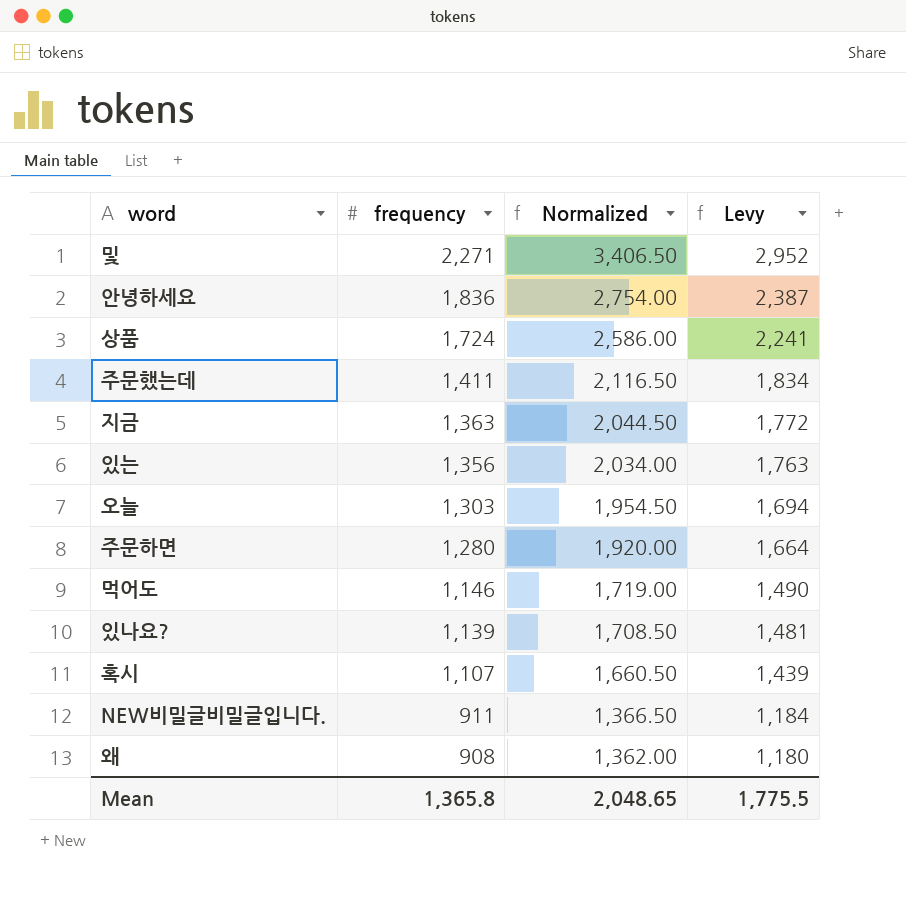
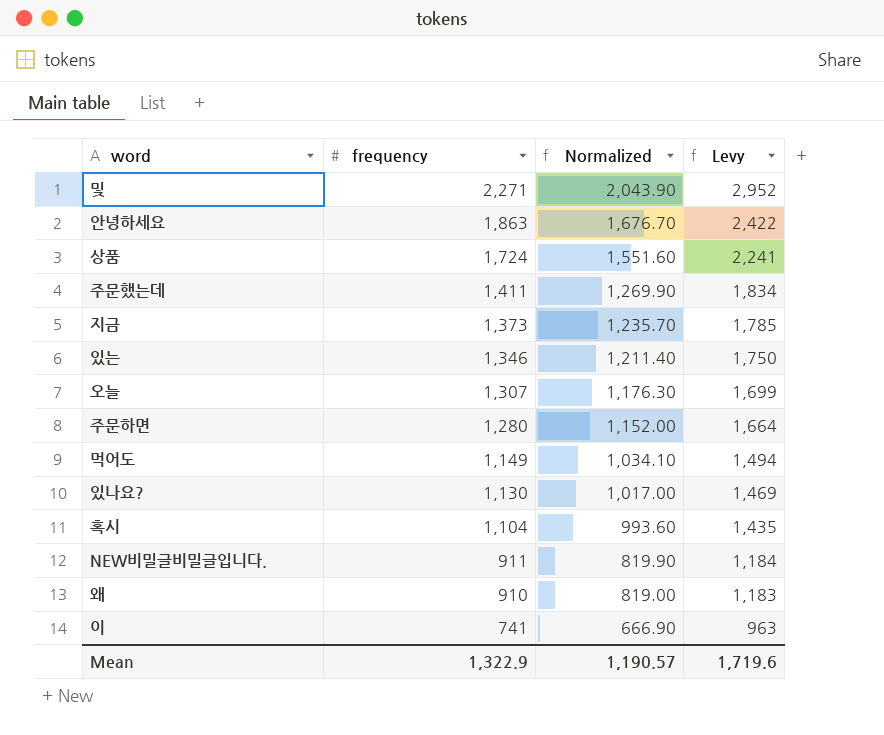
column Normalized | formula: [frequency] * 1.5 -> [frequency] * 0.9
안녕하세요 | frequency: 1,836 -> 1,863
안녕하세요 | Levy: 2,387 -> 2,422
지금 | frequency: 1,363 -> 1,373
지금 | Levy: 1,772 -> 1,785
있는 | frequency: 1,356 -> 1,346
있는 | Levy: 1,763 -> 1,750
오늘 | frequency: 1,303 -> 1,307
오늘 | Levy: 1,694 -> 1,699
먹어도 | frequency: 1,146 -> 1,149
먹어도 | Levy: 1,490 -> 1,494
있나요? | frequency: 1,139 -> 1,130
있나요? | Levy: 1,481 -> 1,469
혹시 | frequency: 1,107 -> 1,104
혹시 | Levy: 1,439 -> 1,435
왜 | frequency: 908 -> 910
왜 | Levy: 1,180 -> 1,183
row 이: none -> 741 | 666.90 | 963
Mean | frequency: 1,365.8 -> 1,322.9
Mean | Normalized: 2,048.65 -> 1,190.57
Mean | Levy: 1,775.5 -> 1,719.6

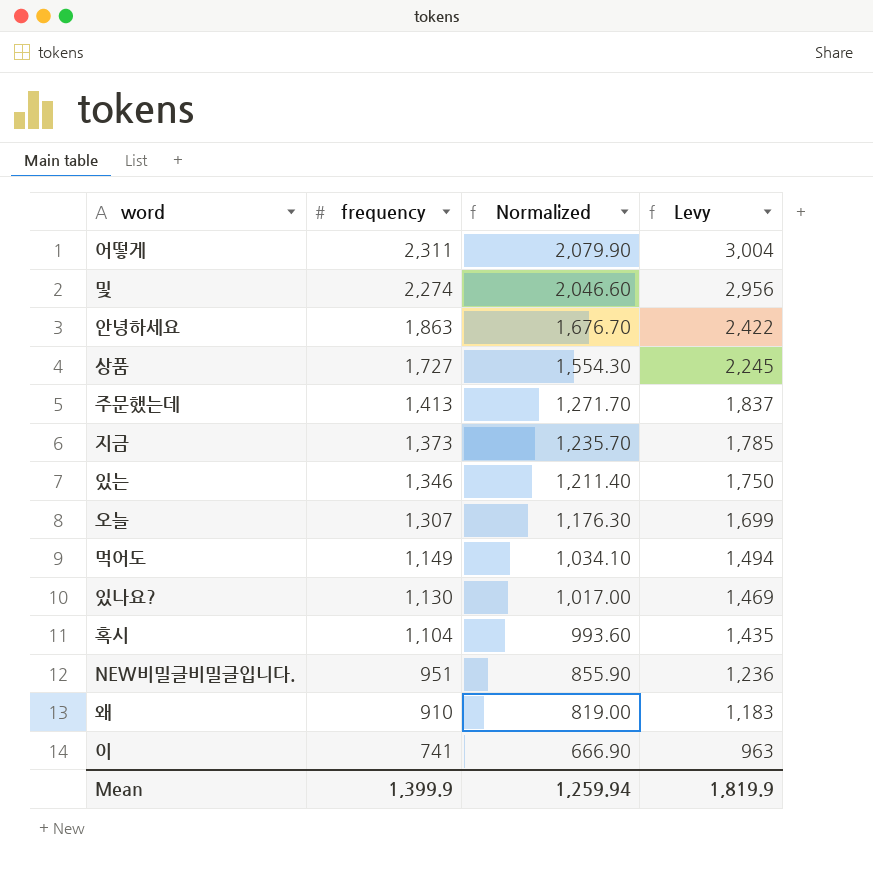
row 주문하면: 1,280 | 1,152.00 | 1,664 -> none
row 어떻게: none -> 2,311 | 2,079.90 | 3,004
및 | frequency: 2,271 -> 2,274
및 | Normalized: 2,043.90 -> 2,046.60
및 | Levy: 2,952 -> 2,956
상품 | frequency: 1,724 -> 1,727
상품 | Normalized: 1,551.60 -> 1,554.30
상품 | Levy: 2,241 -> 2,245
주문했는데 | frequency: 1,411 -> 1,413
주문했는데 | Normalized: 1,269.90 -> 1,271.70
주문했는데 | Levy: 1,834 -> 1,837
NEW비밀글비밀글입니다. | frequency: 911 -> 951
NEW비밀글비밀글입니다. | Normalized: 819.90 -> 855.90
NEW비밀글비밀글입니다. | Levy: 1,184 -> 1,236
Mean | frequency: 1,322.9 -> 1,399.9
Mean | Normalized: 1,190.57 -> 1,259.94
Mean | Levy: 1,719.6 -> 1,819.9

